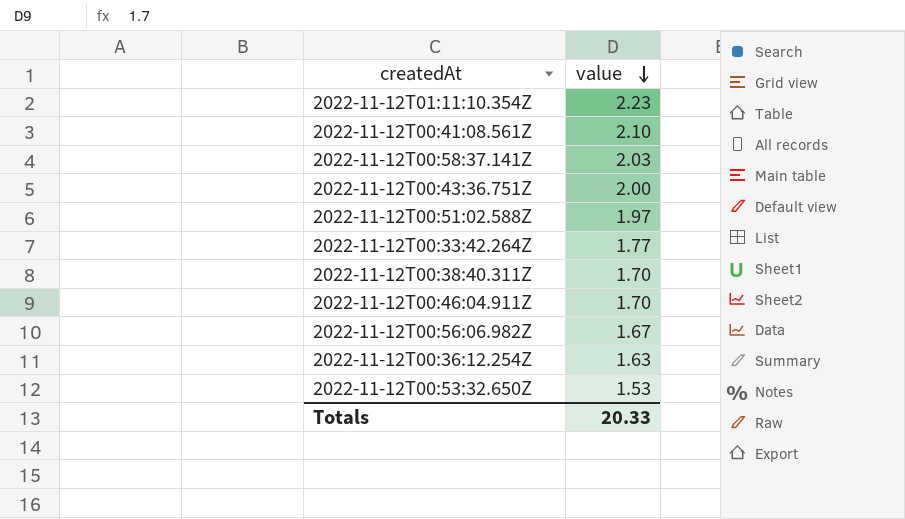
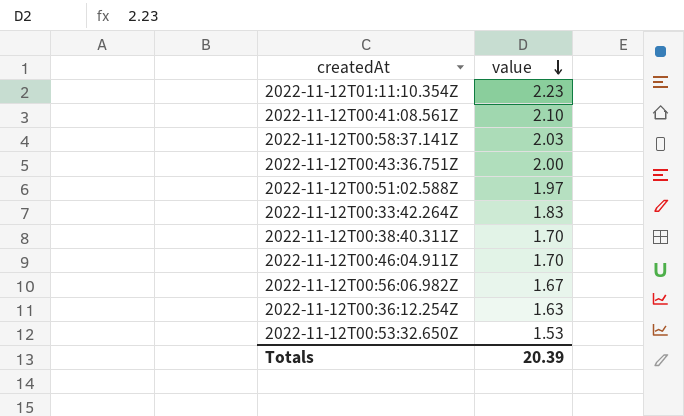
2022-11-12T00:33:42.264Z | value: 1.77 -> 1.83
Totals | value: 20.33 -> 20.39

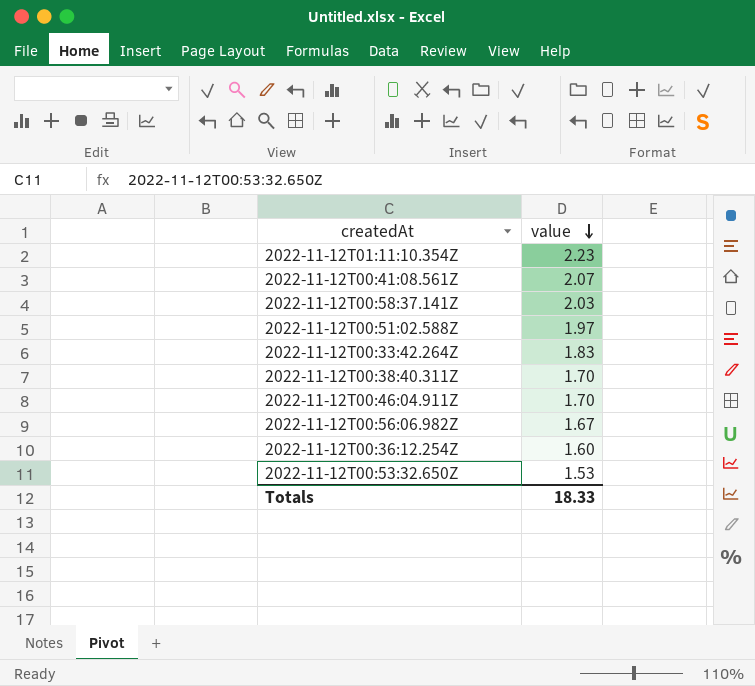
row 2022-11-12T00:43:36.751Z: 2.00 -> none
2022-11-12T00:41:08.561Z | value: 2.10 -> 2.07
2022-11-12T00:36:12.254Z | value: 1.63 -> 1.60
Totals | value: 20.39 -> 18.33

